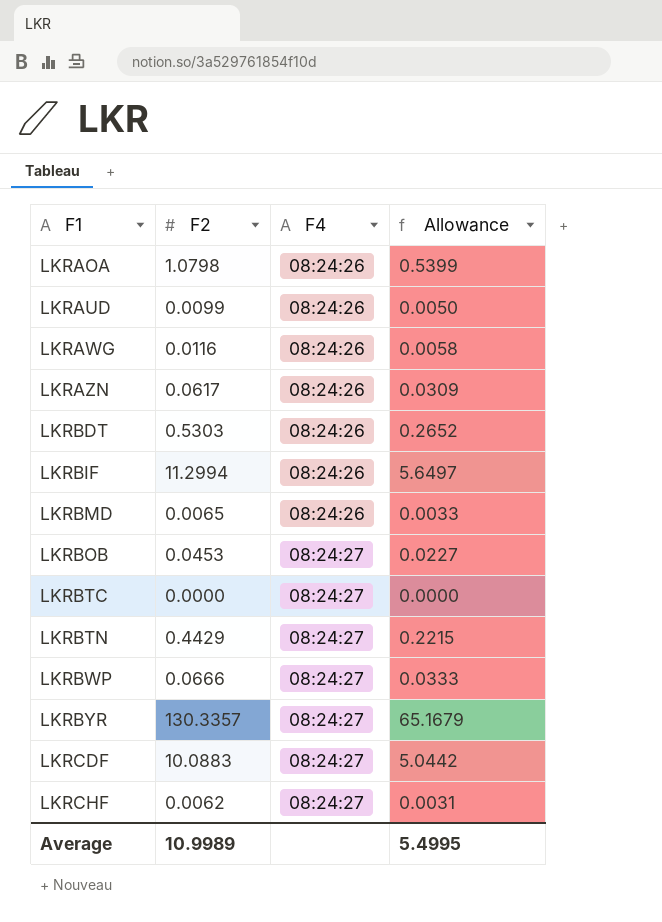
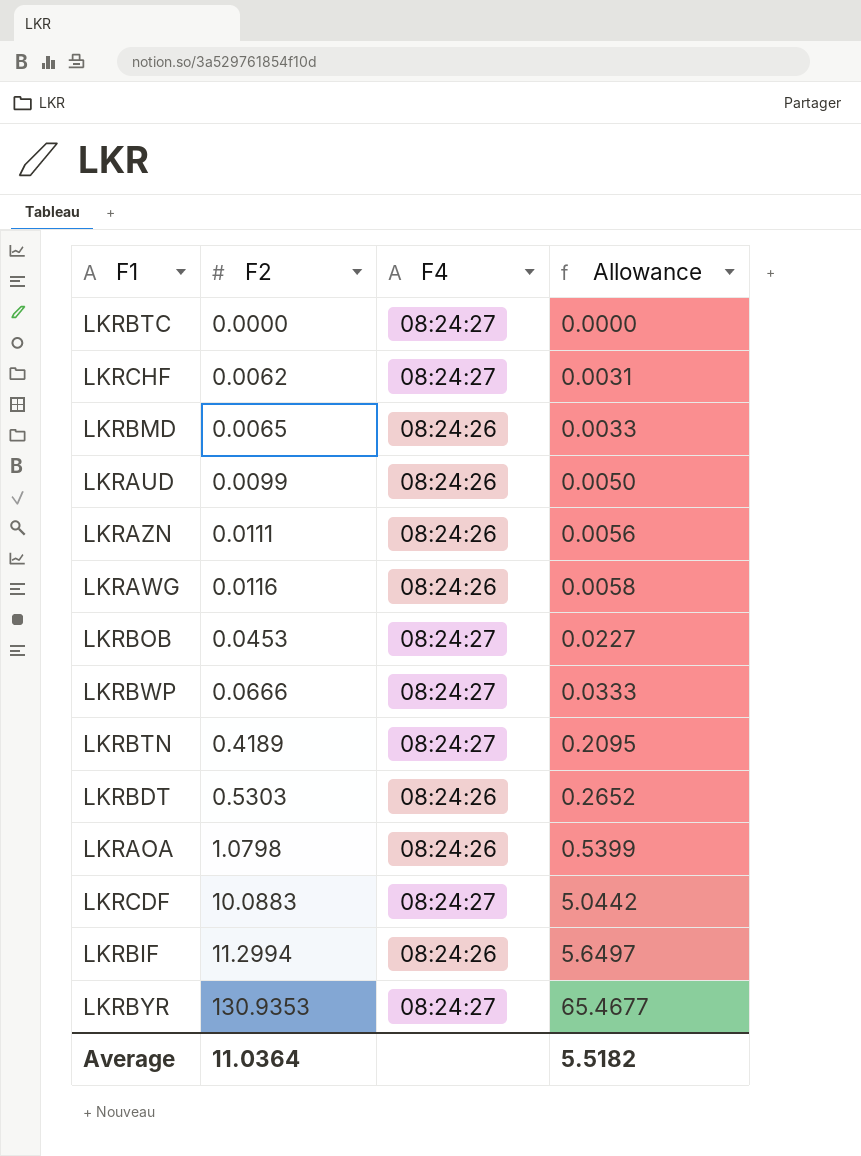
row order: F1 ascending -> F2 ascending
LKRAZN | F2: 0.0617 -> 0.0111
LKRAZN | Allowance: 0.0309 -> 0.0056
LKRBTN | F2: 0.4429 -> 0.4189
LKRBTN | Allowance: 0.2215 -> 0.2095
LKRBYR | F2: 130.3357 -> 130.9353
LKRBYR | Allowance: 65.1679 -> 65.4677
Average | F2: 10.9989 -> 11.0364
Average | Allowance: 5.4995 -> 5.5182

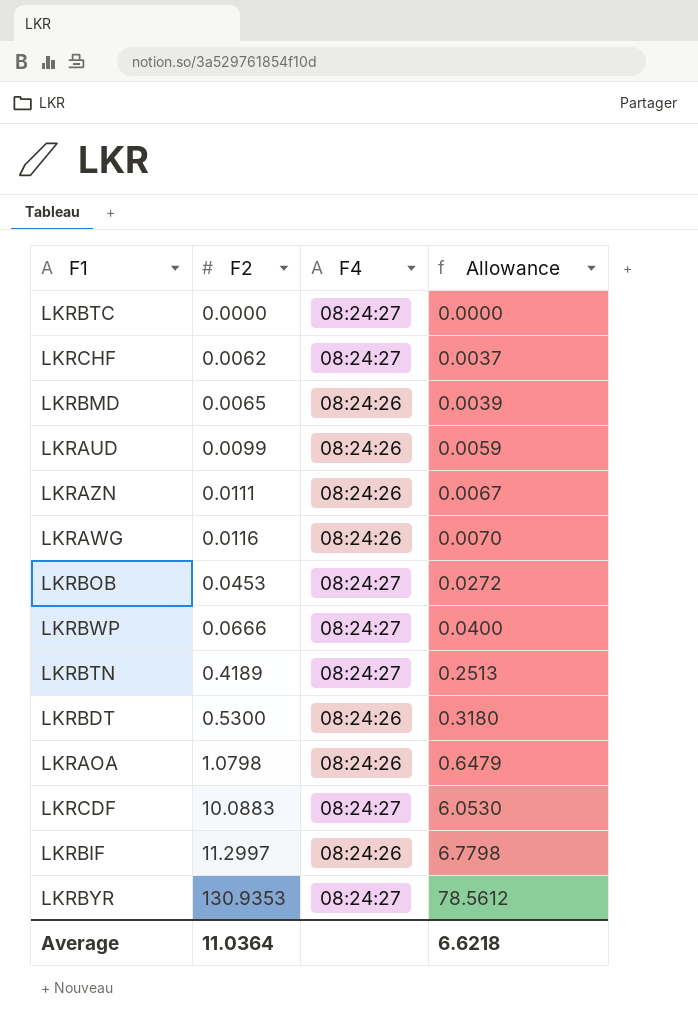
column Allowance | formula: [F2] * 0.5 -> [F2] * 0.6
LKRBDT | F2: 0.5303 -> 0.5300
LKRBIF | F2: 11.2994 -> 11.2997
Average | Allowance: 5.5182 -> 6.6218

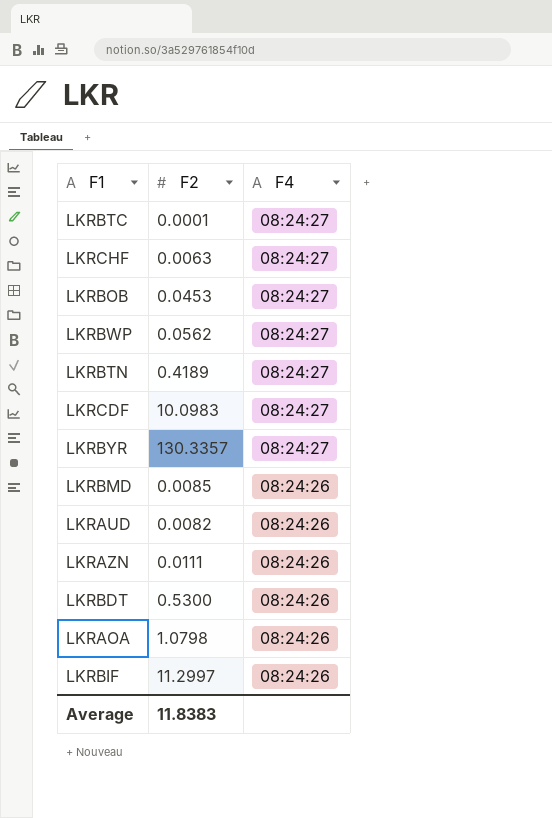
row order: F2 ascending -> F4 descending
column Allowance | formula: [F2] * 0.6 -> none
row LKRAWG: 0.0116 | 08:24:26 | 0.0070 -> none
LKRBTC | F2: 0.0000 -> 0.0001
LKRCHF | F2: 0.0062 -> 0.0063
LKRBWP | F2: 0.0666 -> 0.0562
LKRCDF | F2: 10.0883 -> 10.0983
LKRBYR | F2: 130.9353 -> 130.3357
LKRBMD | F2: 0.0065 -> 0.0085
LKRAUD | F2: 0.0099 -> 0.0082
Average | F2: 11.0364 -> 11.8383

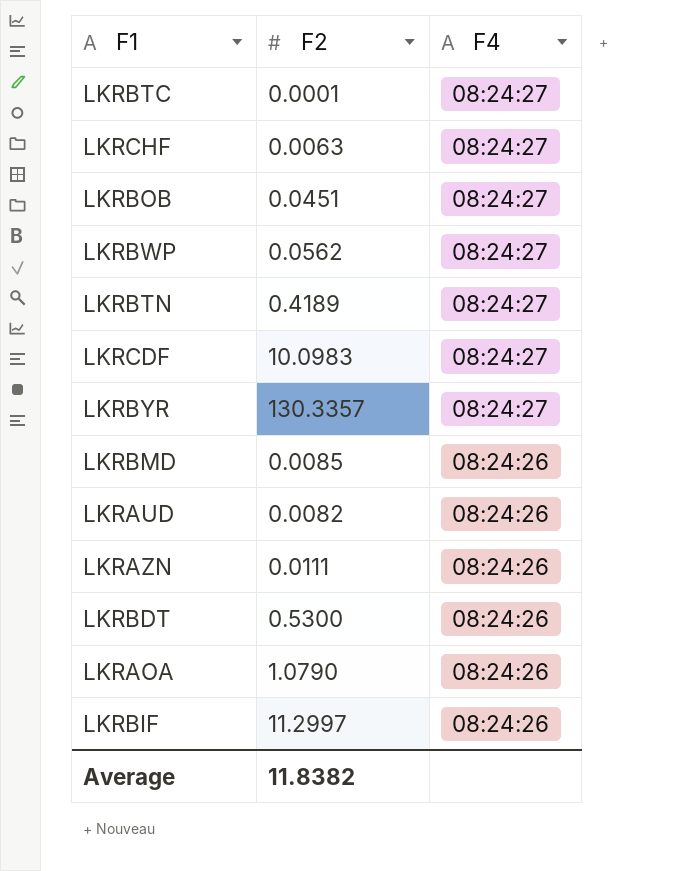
LKRBOB | F2: 0.0453 -> 0.0451
LKRAOA | F2: 1.0798 -> 1.0790
Average | F2: 11.8383 -> 11.8382

